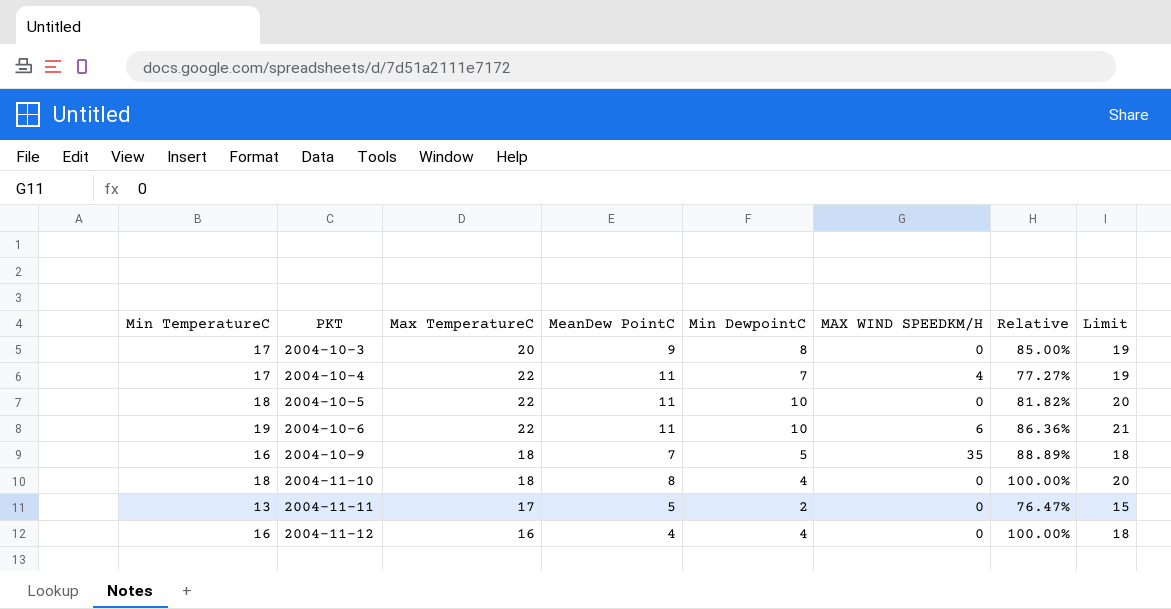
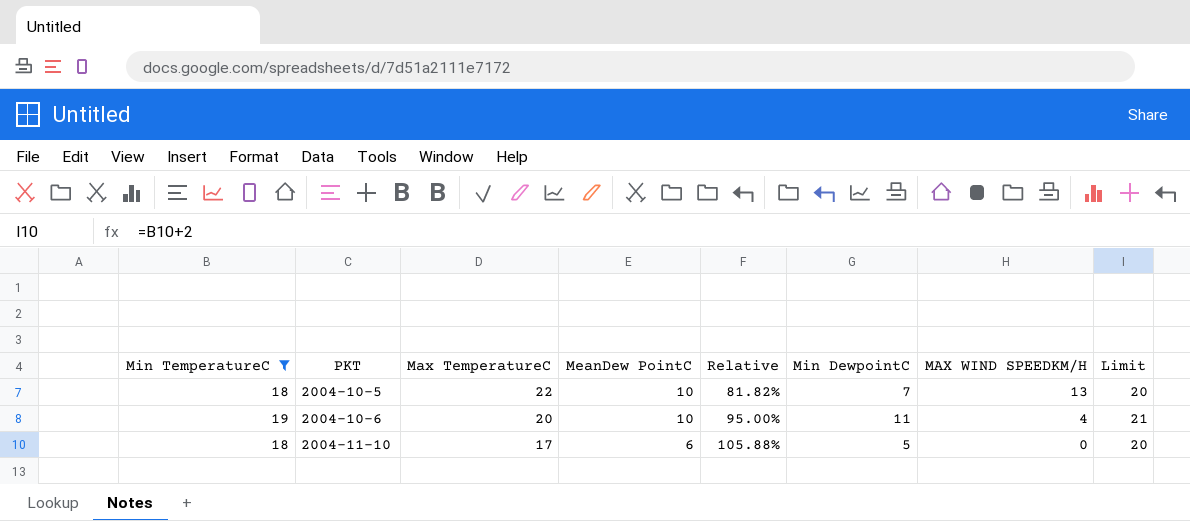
filter: none -> Min TemperatureC >= 18
column Relative | position: 7 -> 5
2004-10-5 | MeanDew PointC: 11 -> 10
2004-10-5 | Min DewpointC: 10 -> 7
2004-10-5 | MAX WIND SPEEDKM/H: 0 -> 13
2004-10-6 | Max TemperatureC: 22 -> 20
2004-10-6 | MeanDew PointC: 11 -> 10
2004-10-6 | Relative: 86.36% -> 95.00%
2004-10-6 | Min DewpointC: 10 -> 11
2004-10-6 | MAX WIND SPEEDKM/H: 6 -> 4
2004-11-10 | Max TemperatureC: 18 -> 17
2004-11-10 | MeanDew PointC: 8 -> 6
2004-11-10 | Relative: 100.00% -> 105.88%
2004-11-10 | Min DewpointC: 4 -> 5

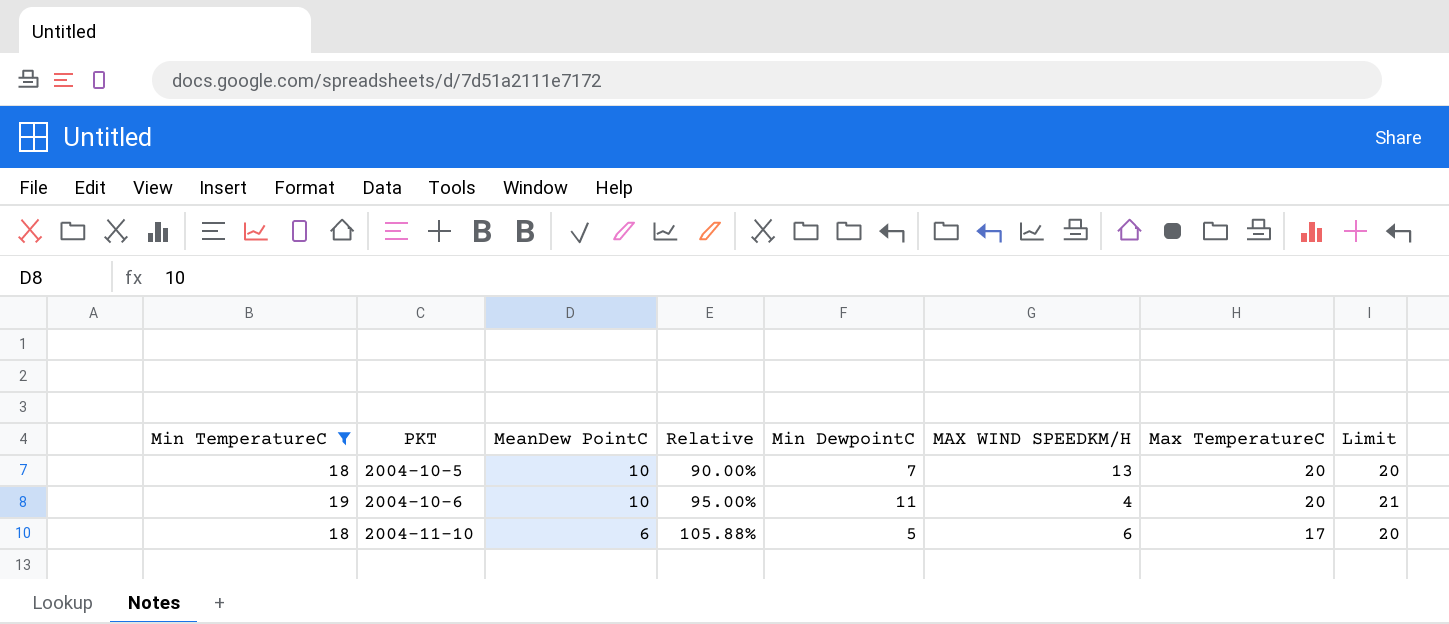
column Max TemperatureC | position: 3 -> 7
2004-10-5 | Relative: 81.82% -> 90.00%
2004-10-5 | Max TemperatureC: 22 -> 20
2004-11-10 | MAX WIND SPEEDKM/H: 0 -> 6

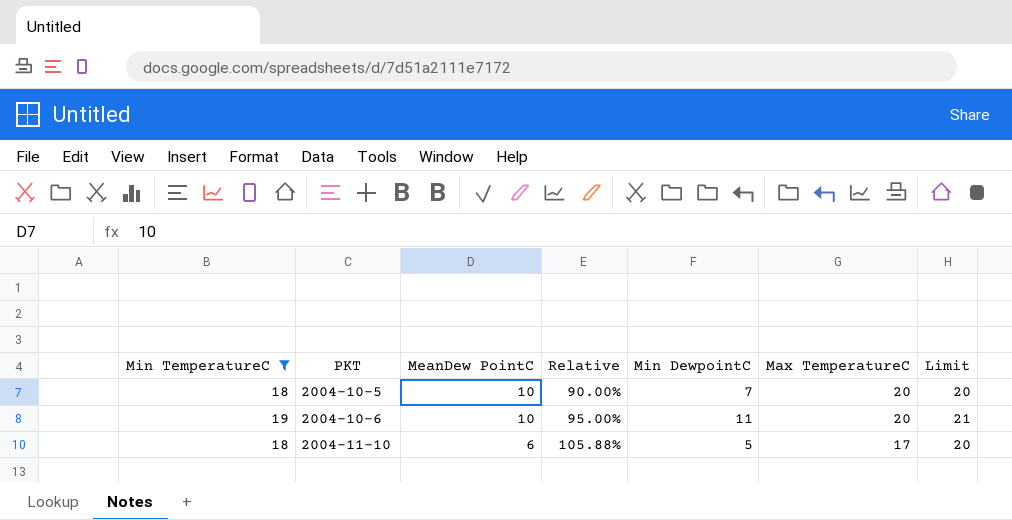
column MAX WIND SPEEDKM/H | position: 6 -> none

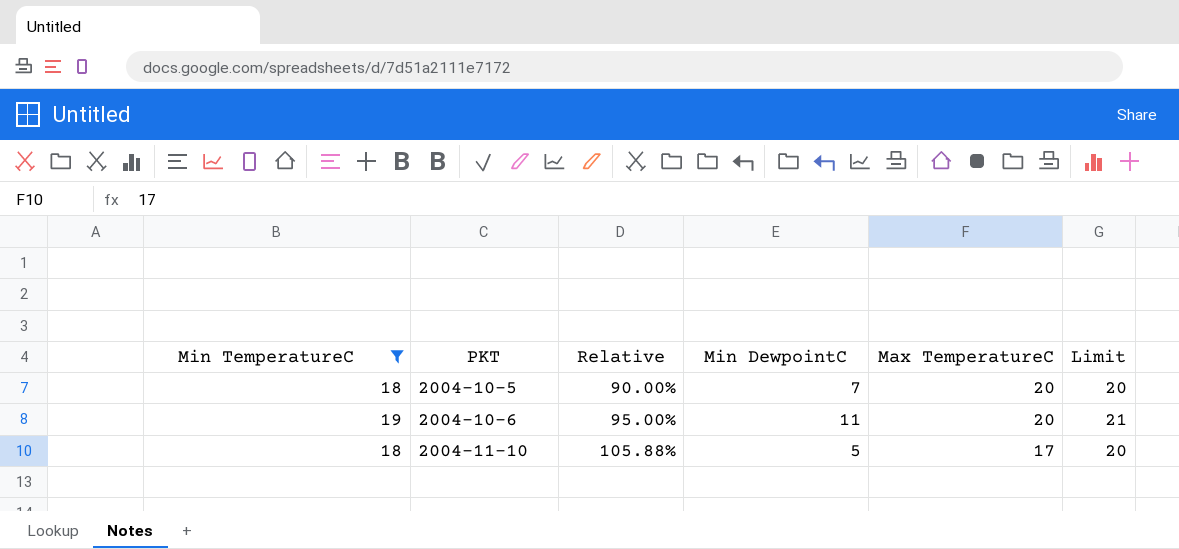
column MeanDew PointC | position: 3 -> none

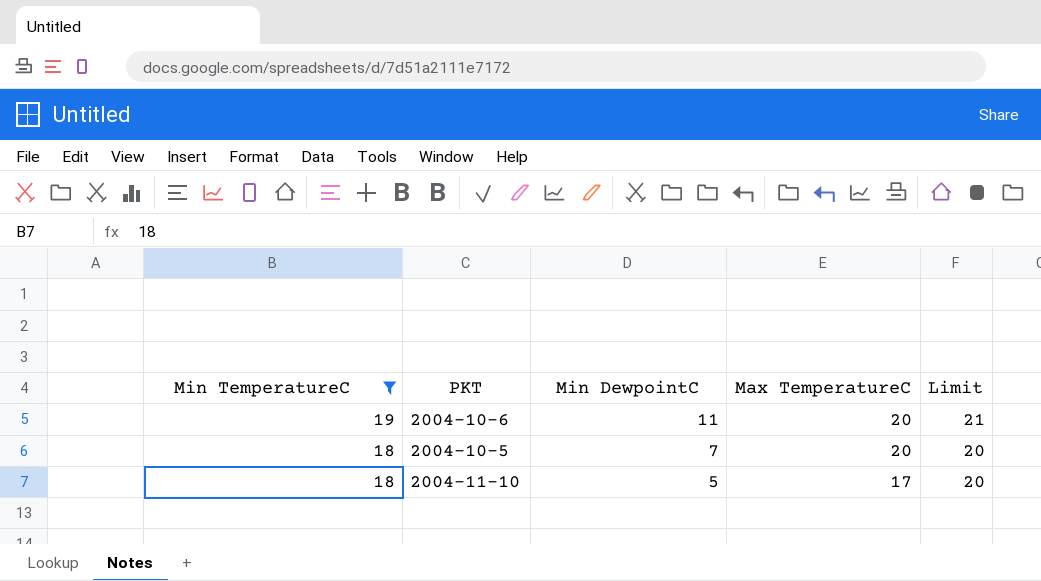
row order: PKT ascending -> Min TemperatureC descending
column Relative | formula: [Min TemperatureC] / [Max TemperatureC] -> none

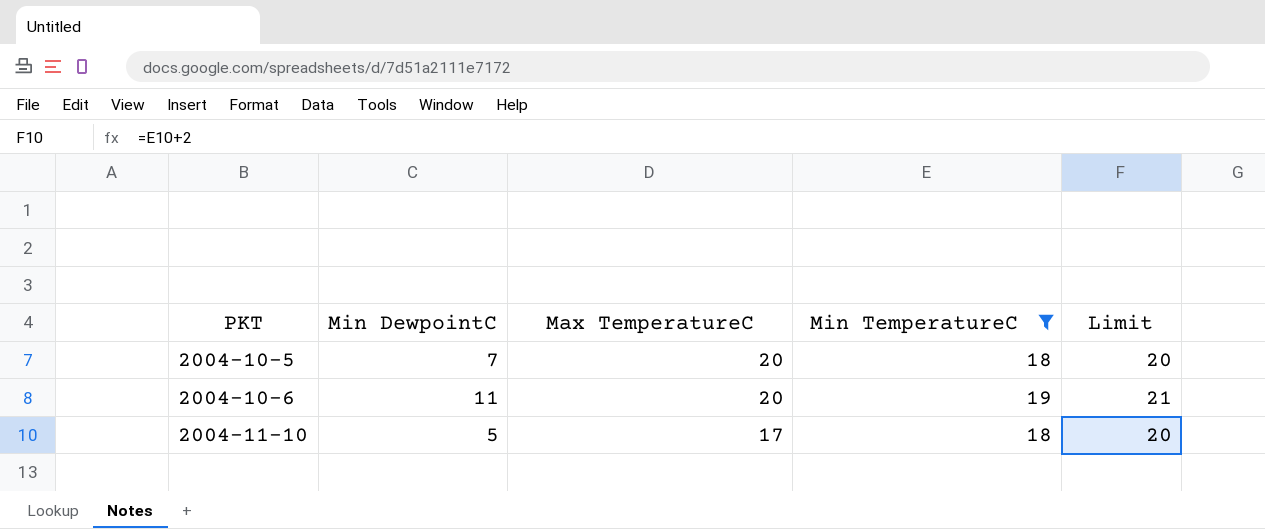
row order: Min TemperatureC descending -> PKT ascending
column Min TemperatureC | position: 1 -> 4

